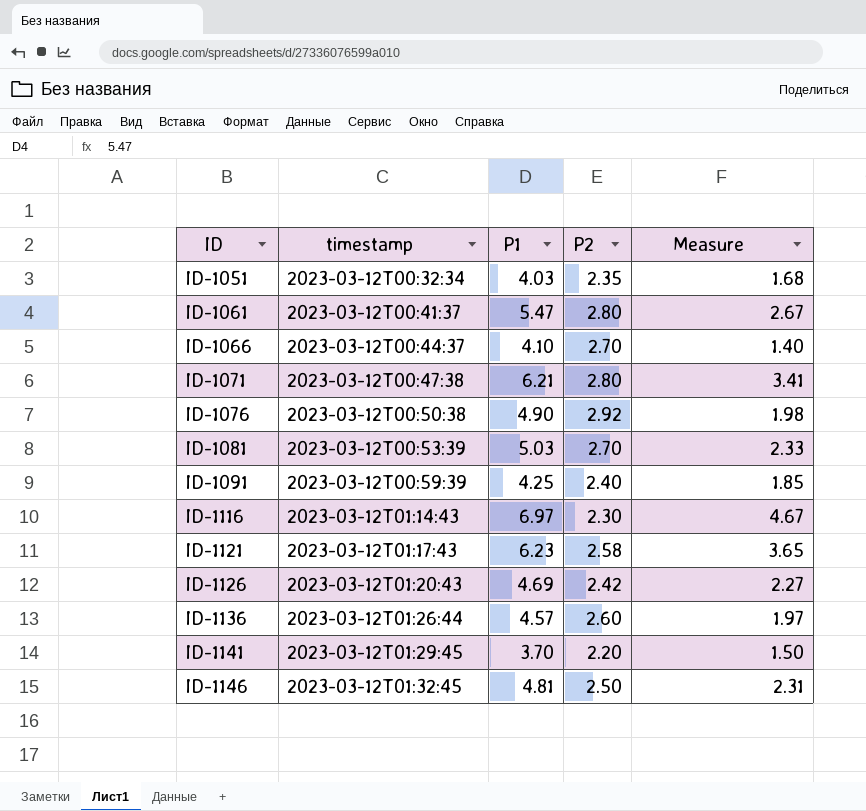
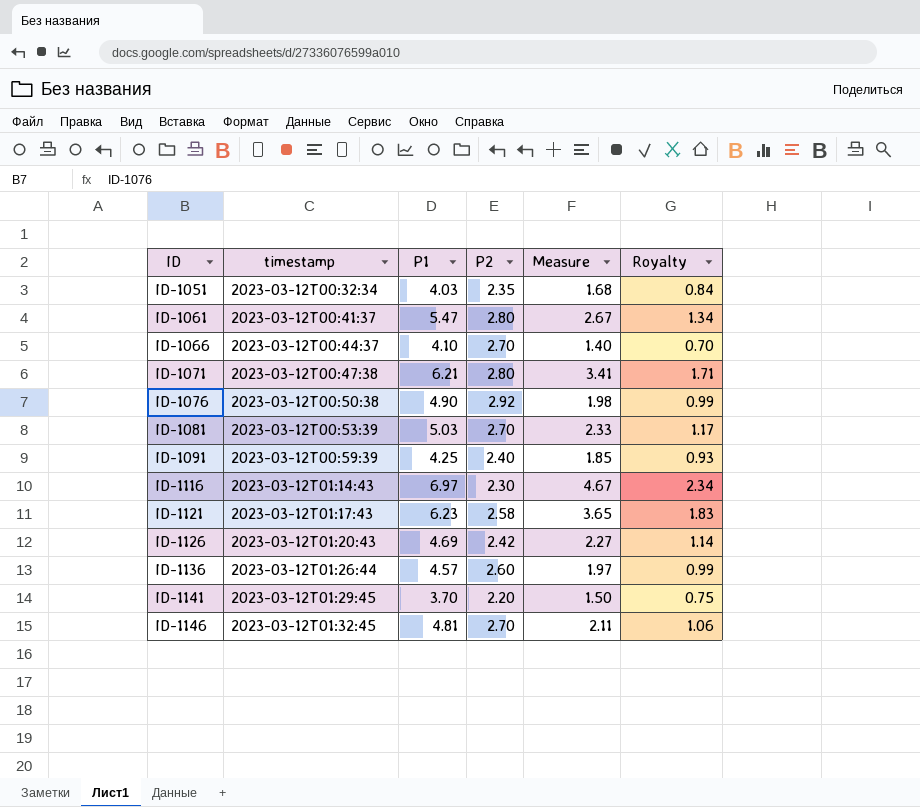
column Royalty | formula: none -> [Measure] * 0.5
ID-1146 | P2: 2.50 -> 2.70
ID-1146 | Measure: 2.31 -> 2.11

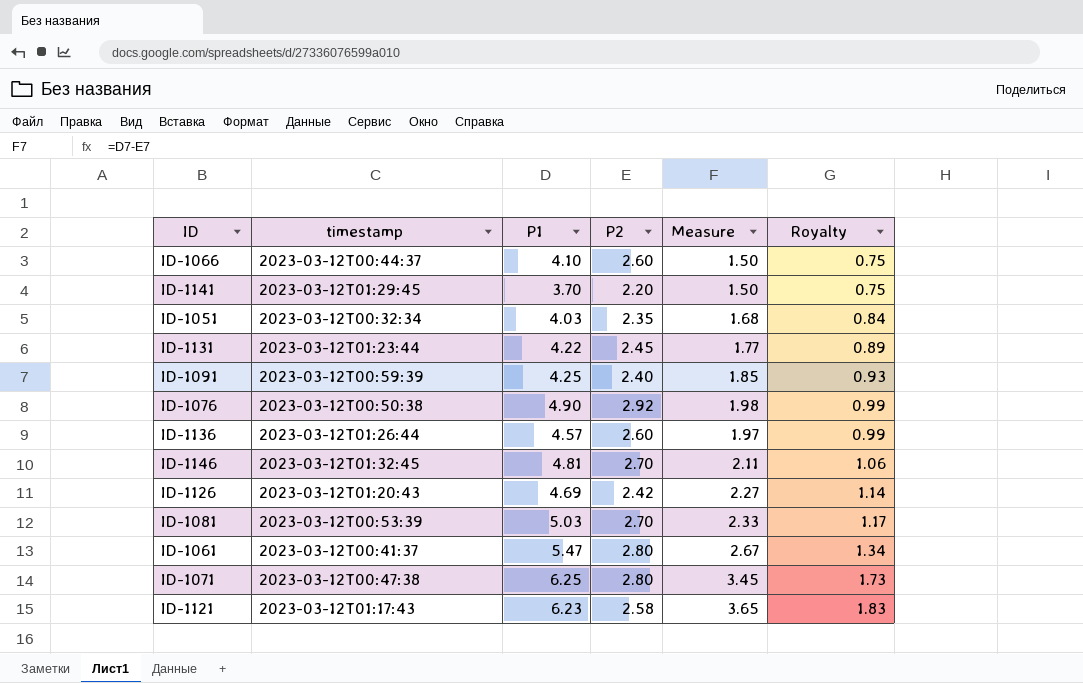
row order: ID ascending -> Royalty ascending
row ID-1116: 2023-03-12T01:14:43 | 6.97 | 2.30 | 4.67 | 2.34 -> none
ID-1066 | P2: 2.70 -> 2.60
ID-1066 | Measure: 1.40 -> 1.50
ID-1066 | Royalty: 0.70 -> 0.75
row ID-1131: none -> 2023-03-12T01:23:44 | 4.22 | 2.45 | 1.77 | 0.89
ID-1071 | P1: 6.21 -> 6.25
ID-1071 | Measure: 3.41 -> 3.45
ID-1071 | Royalty: 1.71 -> 1.73

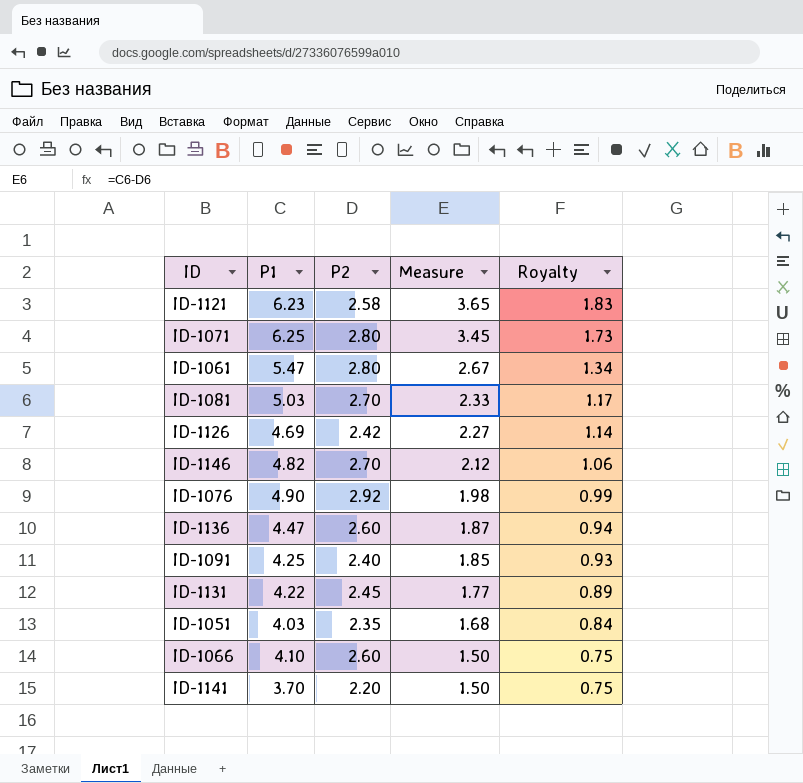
row order: Royalty ascending -> Measure descending
column timestamp | position: 2 -> none
ID-1146 | P1: 4.81 -> 4.82
ID-1146 | Measure: 2.11 -> 2.12
ID-1136 | P1: 4.57 -> 4.47
ID-1136 | Measure: 1.97 -> 1.87
ID-1136 | Royalty: 0.99 -> 0.94

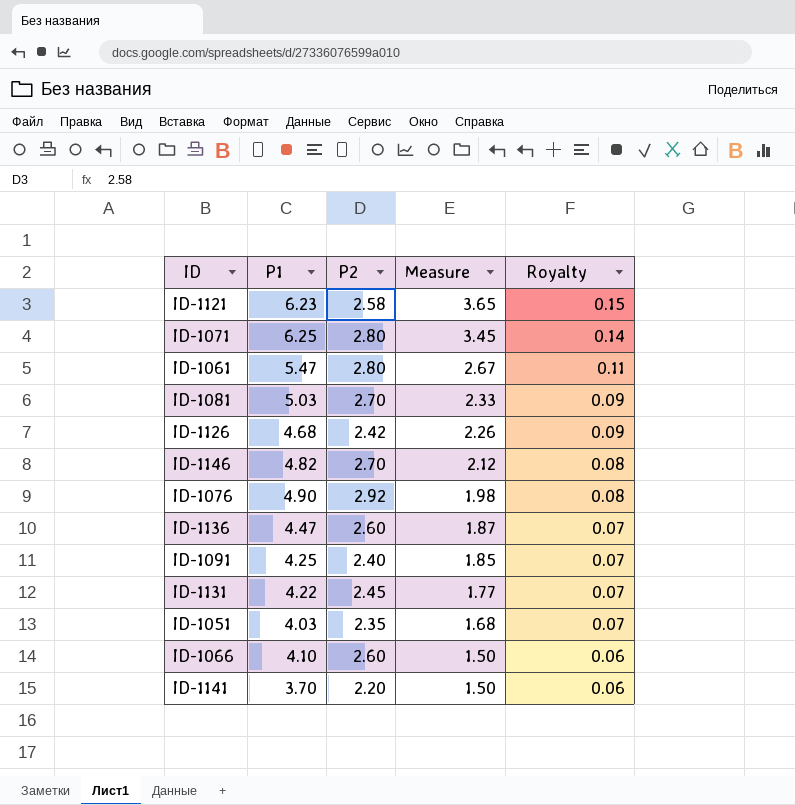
column Royalty | formula: [Measure] * 0.5 -> [Measure] * 0.04
ID-1126 | P1: 4.69 -> 4.68
ID-1126 | Measure: 2.27 -> 2.26

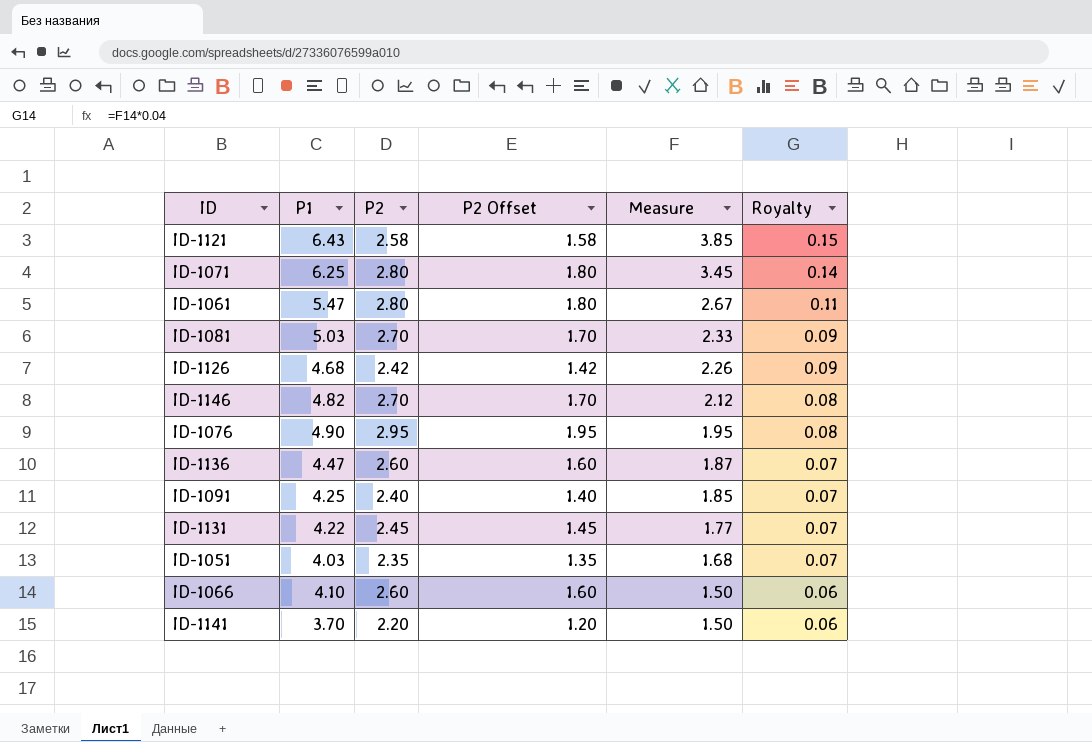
column P2 Offset | formula: none -> [P2] - 1
ID-1121 | P1: 6.23 -> 6.43
ID-1121 | Measure: 3.65 -> 3.85
ID-1076 | P2: 2.92 -> 2.95
ID-1076 | Measure: 1.98 -> 1.95

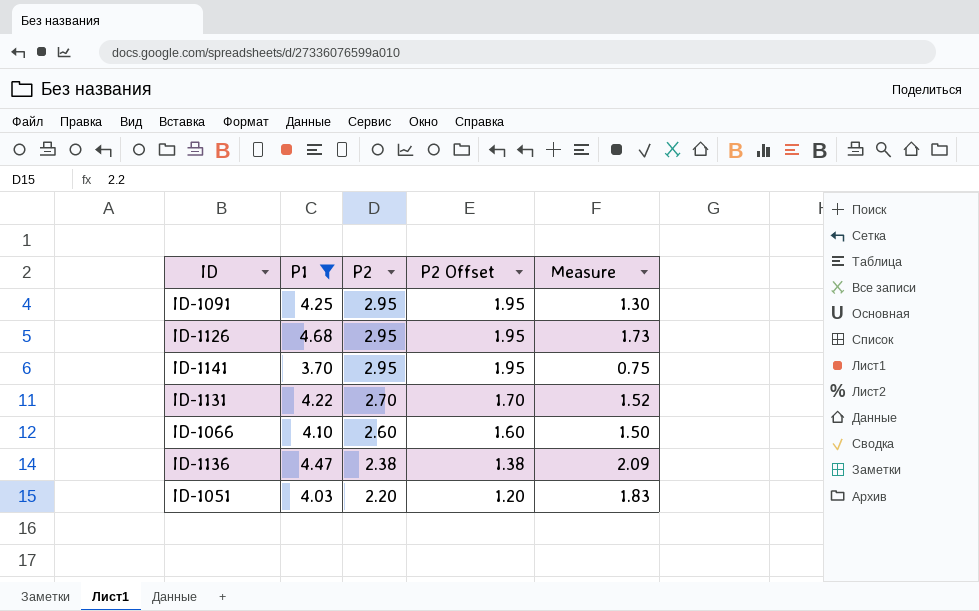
filter: none -> P1 <= 4.68
row order: Measure descending -> P2 descending
column Royalty | formula: [Measure] * 0.04 -> none
ID-1091 | P2: 2.40 -> 2.95
ID-1091 | P2 Offset: 1.40 -> 1.95
ID-1091 | Measure: 1.85 -> 1.30
ID-1126 | P2: 2.42 -> 2.95
ID-1126 | P2 Offset: 1.42 -> 1.95
ID-1126 | Measure: 2.26 -> 1.73
ID-1141 | P2: 2.20 -> 2.95
ID-1141 | P2 Offset: 1.20 -> 1.95
ID-1141 | Measure: 1.50 -> 0.75
ID-1131 | P2: 2.45 -> 2.70
ID-1131 | P2 Offset: 1.45 -> 1.70
ID-1131 | Measure: 1.77 -> 1.52
ID-1136 | P2: 2.60 -> 2.38
ID-1136 | P2 Offset: 1.60 -> 1.38
ID-1136 | Measure: 1.87 -> 2.09
ID-1051 | P2: 2.35 -> 2.20
ID-1051 | P2 Offset: 1.35 -> 1.20
ID-1051 | Measure: 1.68 -> 1.83

